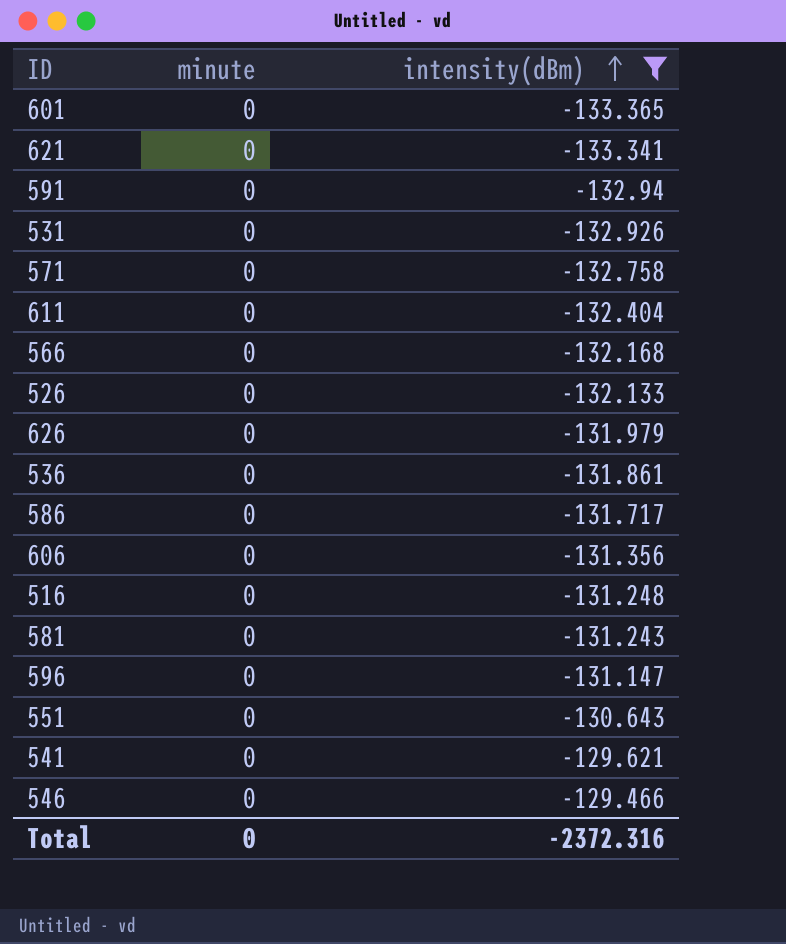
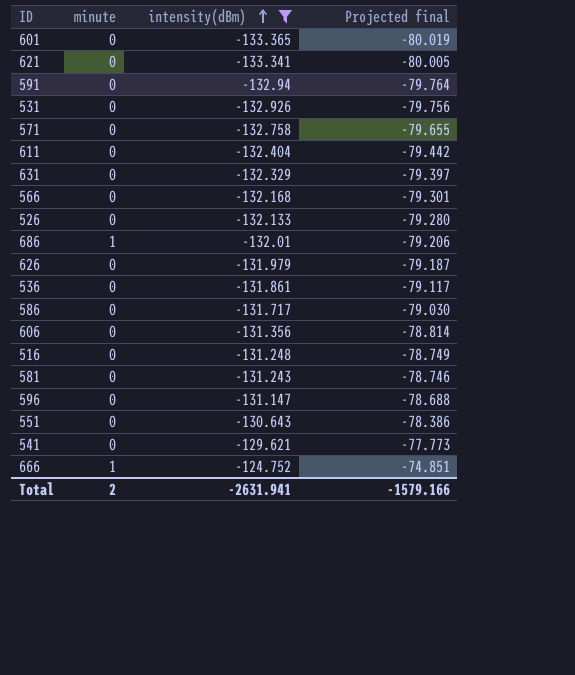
column Projected final | formula: none -> [intensity(dBm)] * 0.6
row 546: 0 | -129.466 -> none
row 631: none -> 0 | -132.329 | -79.397
row 686: none -> 1 | -132.01 | -79.206
row 666: none -> 1 | -124.752 | -74.851
Total | minute: 0 -> 2
Total | intensity(dBm): -2372.316 -> -2631.941

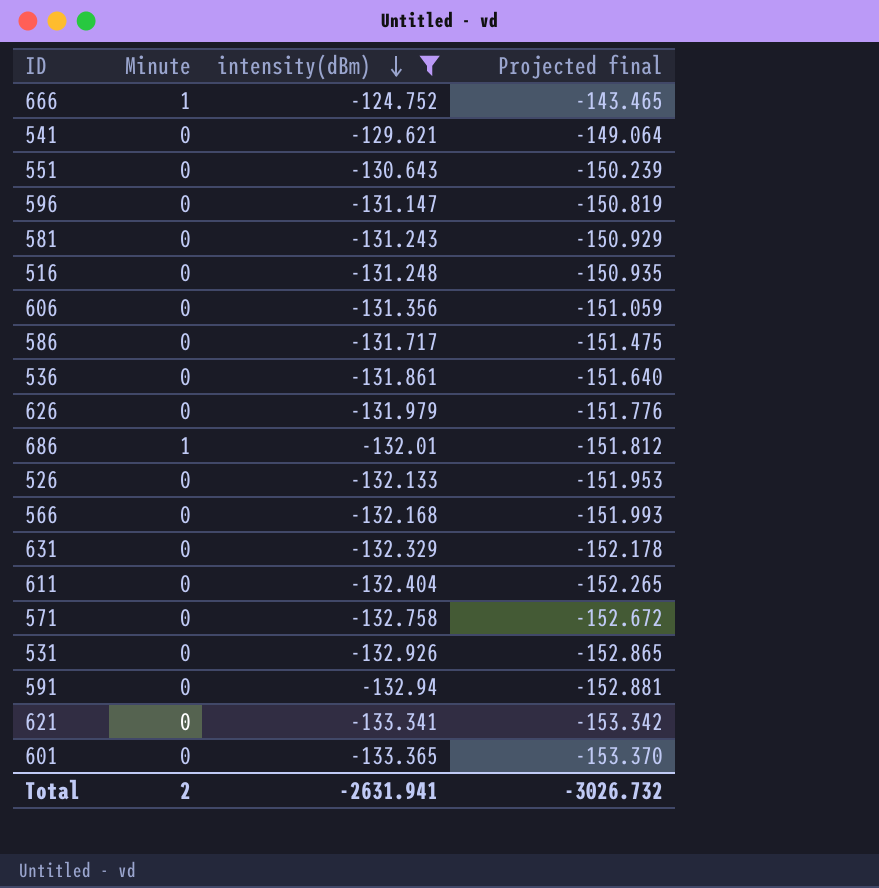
row order: intensity(dBm) ascending -> intensity(dBm) descending
column name: minute -> Minute
column Projected final | formula: [intensity(dBm)] * 0.6 -> [intensity(dBm)] * 1.15
Total | Projected final: -1579.166 -> -3026.732

